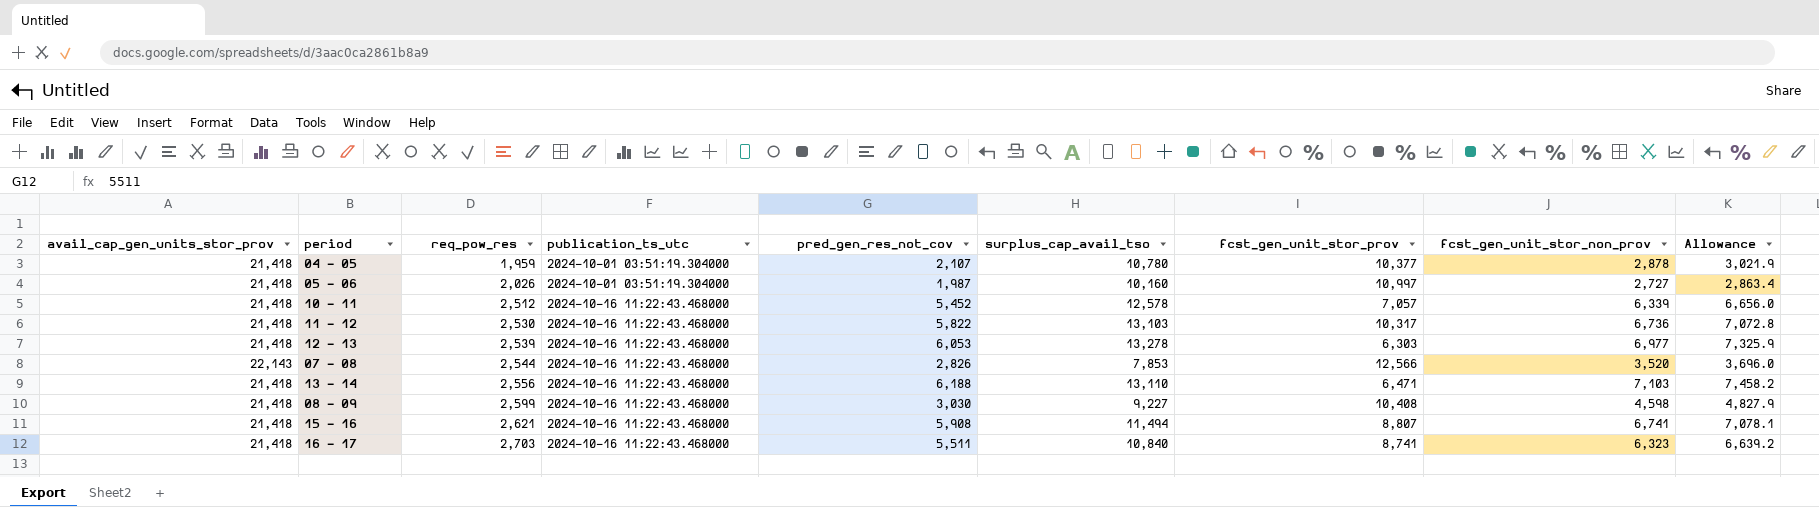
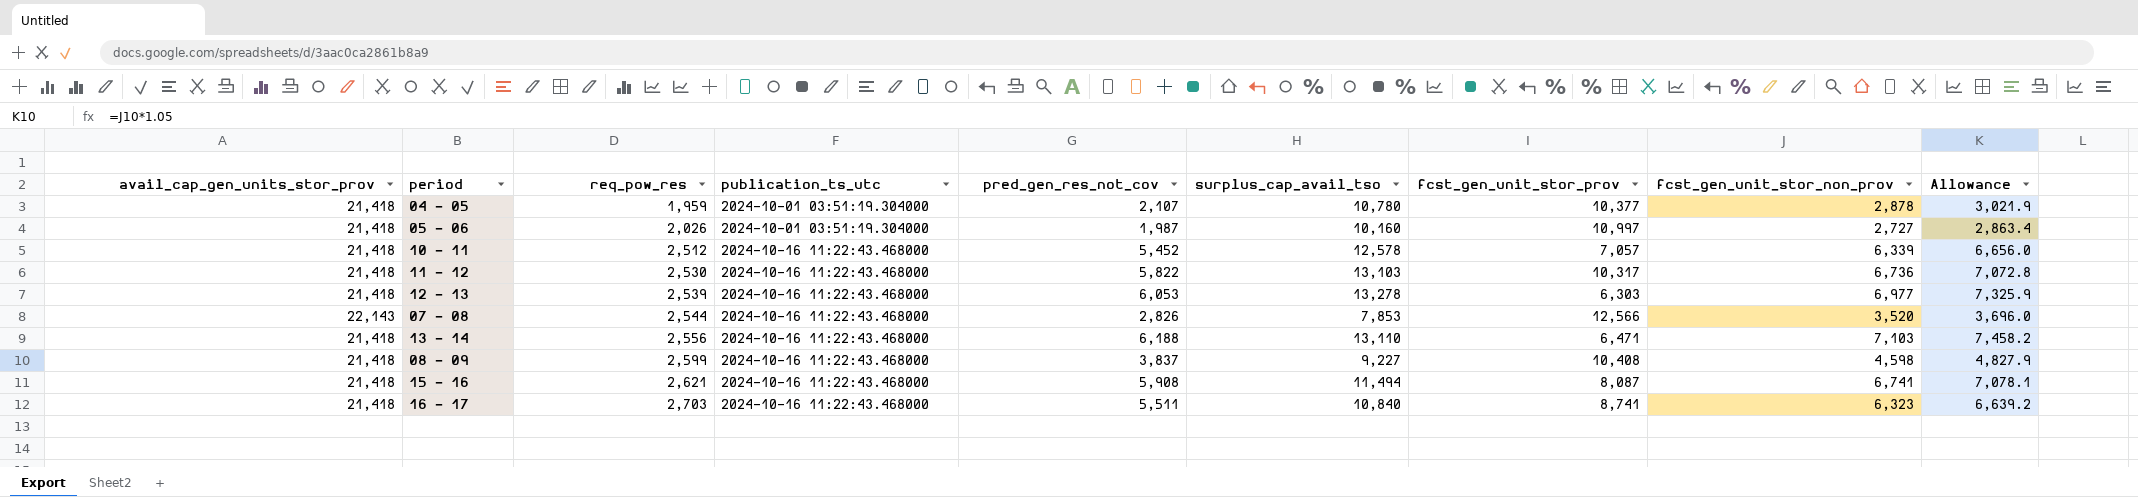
08 - 09 | pred_gen_res_not_cov: 3,030 -> 3,837
15 - 16 | fcst_gen_unit_stor_prov: 8,807 -> 8,087

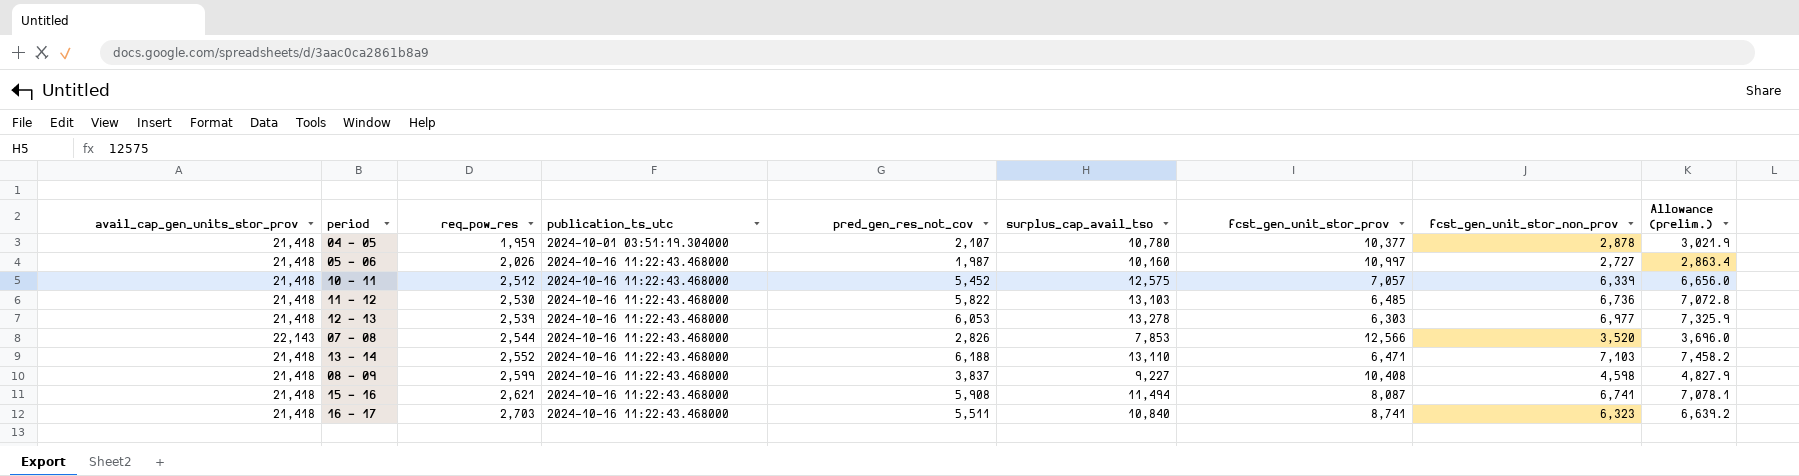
column name: Allowance -> Allowance (prelim.)
05 - 06 | publication_ts_utc: 2024-10-01 03:51:19.304000 -> 2024-10-16 11:22:43.468000
10 - 11 | surplus_cap_avail_tso: 12,578 -> 12,575
11 - 12 | fcst_gen_unit_stor_prov: 10,317 -> 6,485
13 - 14 | req_pow_res: 2,556 -> 2,552

